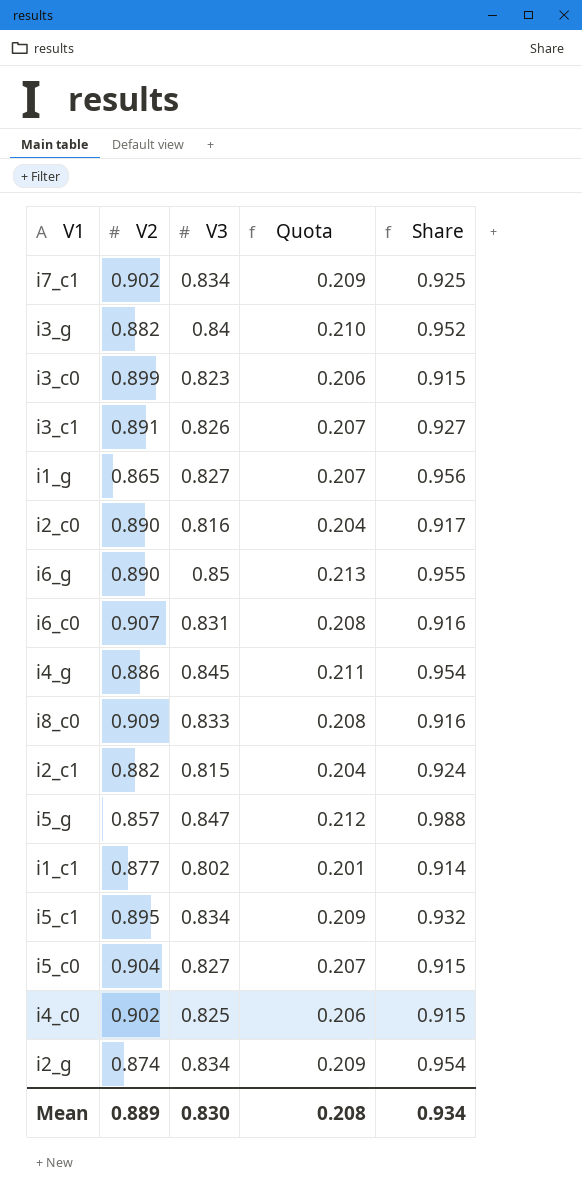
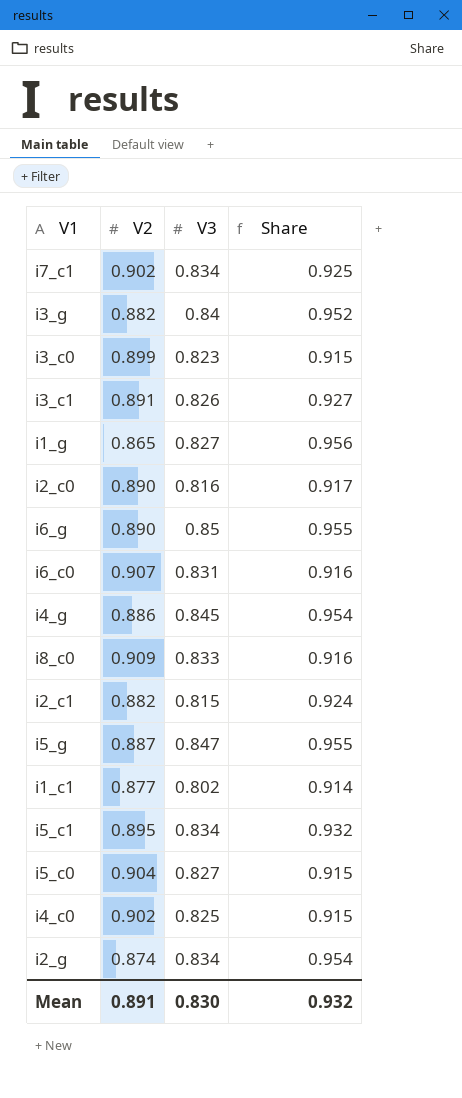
column Quota | formula: [V3] * 0.25 -> none
i5_g | V2: 0.857 -> 0.887
i5_g | Share: 0.988 -> 0.955
Mean | V2: 0.889 -> 0.891
Mean | Share: 0.934 -> 0.932

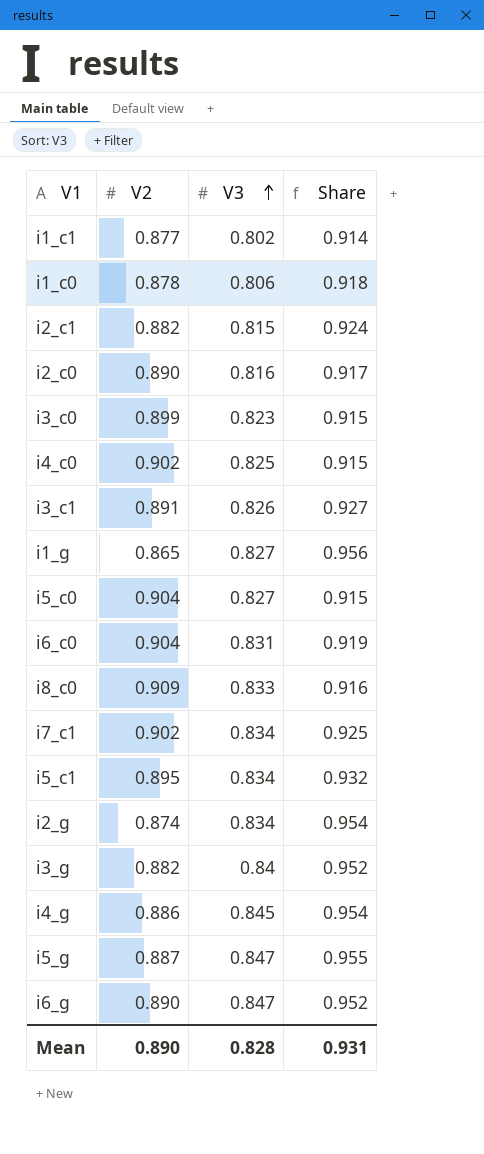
row order: none -> V3 ascending
row i1_c0: none -> 0.878 | 0.806 | 0.918
i6_c0 | V2: 0.907 -> 0.904
i6_c0 | Share: 0.916 -> 0.919
i6_g | V3: 0.85 -> 0.847
i6_g | Share: 0.955 -> 0.952
Mean | V2: 0.891 -> 0.890
Mean | V3: 0.830 -> 0.828
Mean | Share: 0.932 -> 0.931

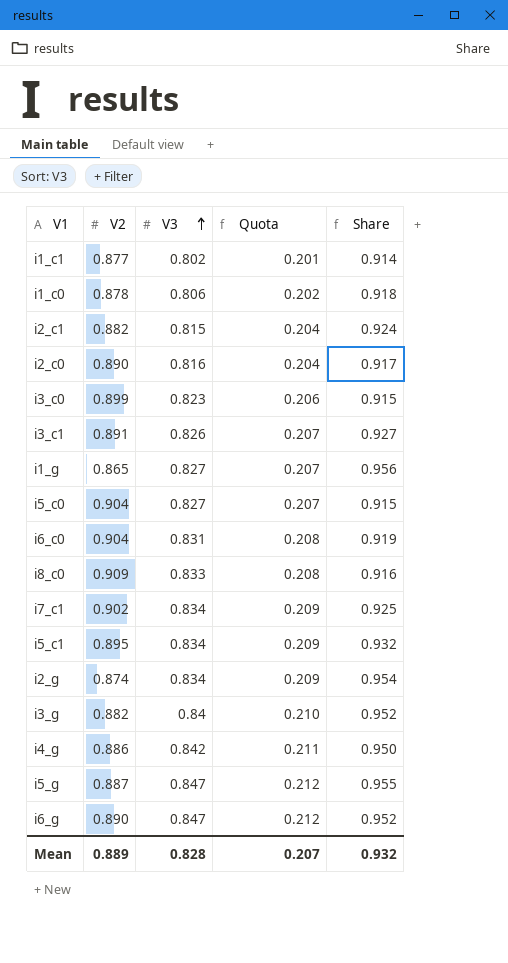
column Quota | formula: none -> [V3] * 0.25
row i4_c0: 0.902 | 0.825 | 0.915 -> none
i4_g | V3: 0.845 -> 0.842
i4_g | Share: 0.954 -> 0.950
Mean | V2: 0.890 -> 0.889
Mean | Share: 0.931 -> 0.932

